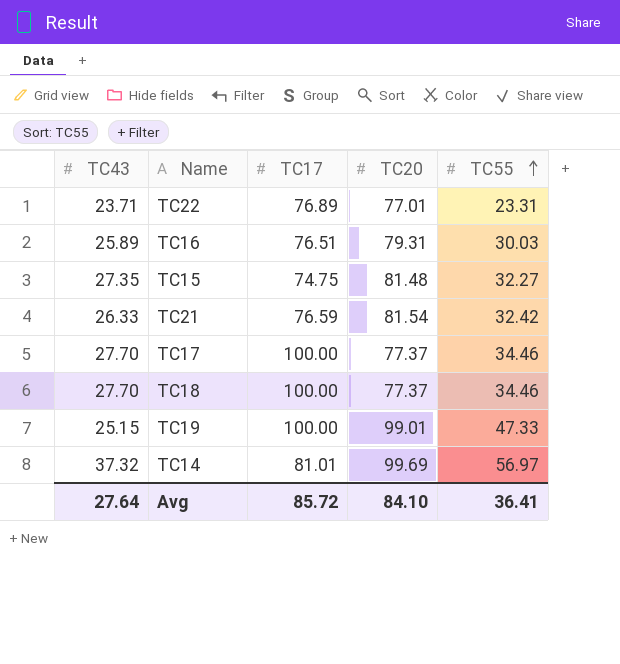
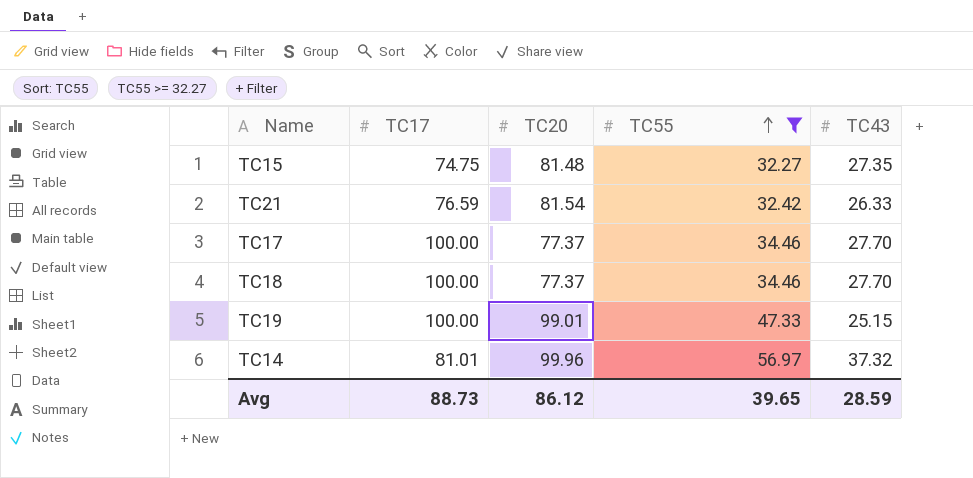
filter: none -> TC55 >= 32.27
column TC43 | position: 1 -> 5
TC14 | TC20: 99.69 -> 99.96
Avg | TC17: 85.72 -> 88.73
Avg | TC20: 84.10 -> 86.12
Avg | TC55: 36.41 -> 39.65
Avg | TC43: 27.64 -> 28.59

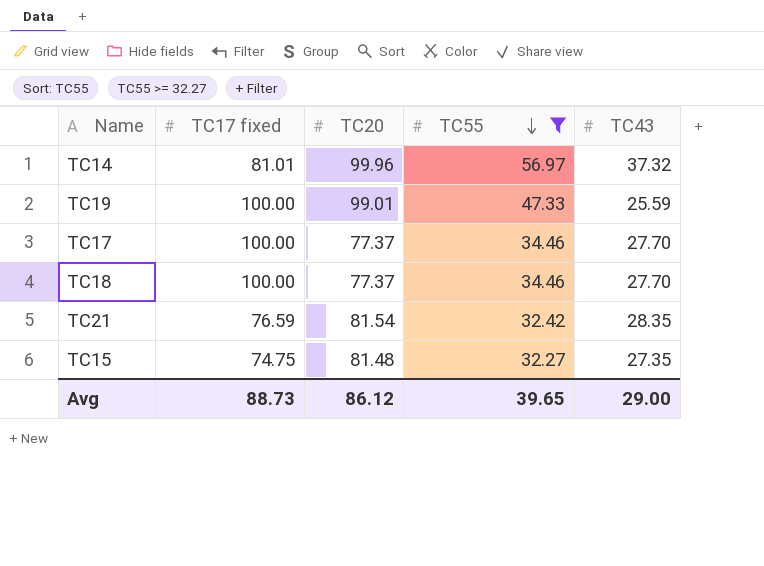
row order: TC55 ascending -> TC55 descending
column name: TC17 -> TC17 fixed
TC19 | TC43: 25.15 -> 25.59
TC21 | TC43: 26.33 -> 28.35
Avg | TC43: 28.59 -> 29.00

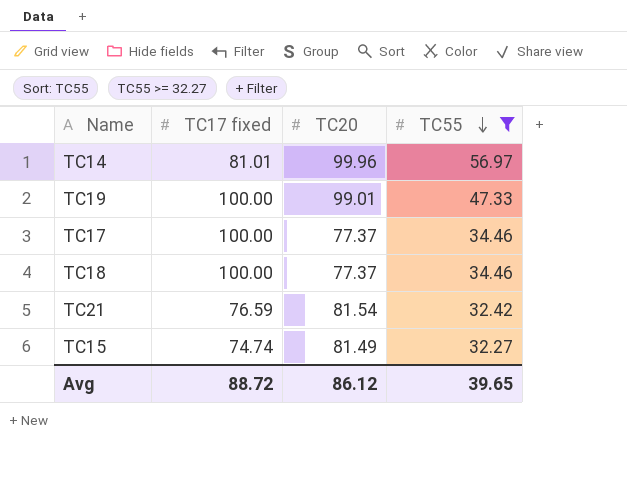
column TC43 | position: 5 -> none
TC15 | TC17 fixed: 74.75 -> 74.74
TC15 | TC20: 81.48 -> 81.49
Avg | TC17 fixed: 88.73 -> 88.72

